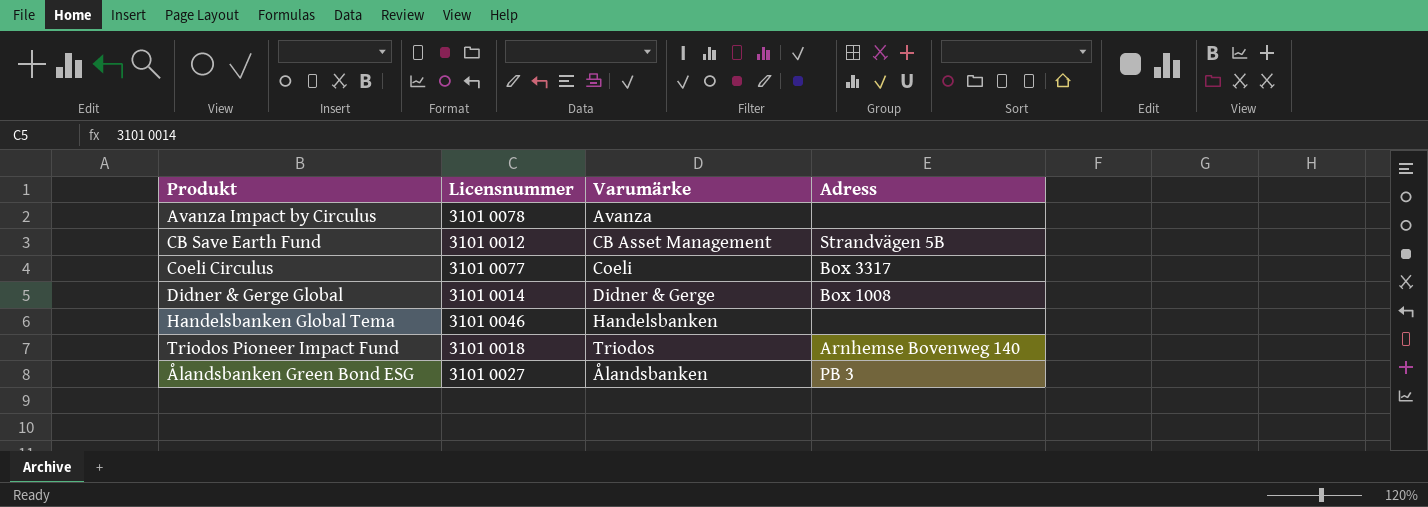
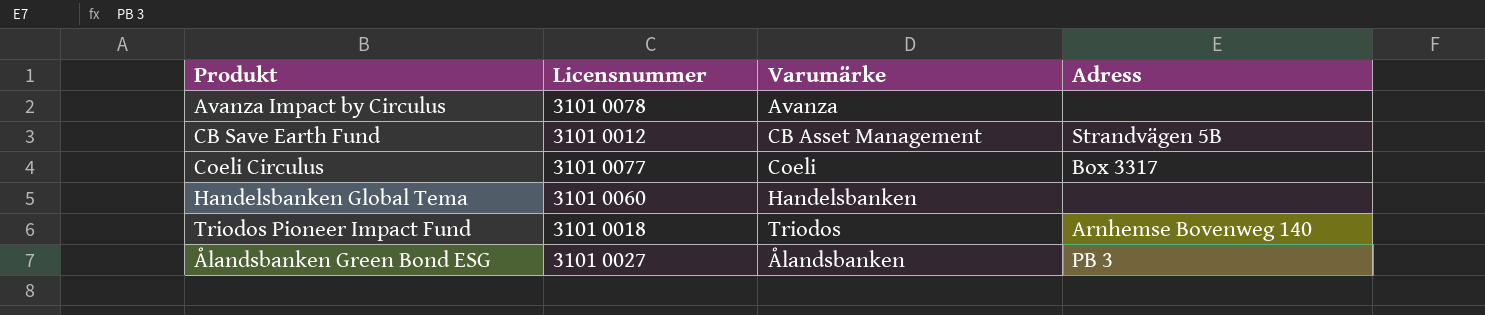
row Didner & Gerge Global: 3101 0014 | Didner & Gerge | Box 1008 -> none
Handelsbanken Global Tema | Licensnummer: 3101 0046 -> 3101 0060

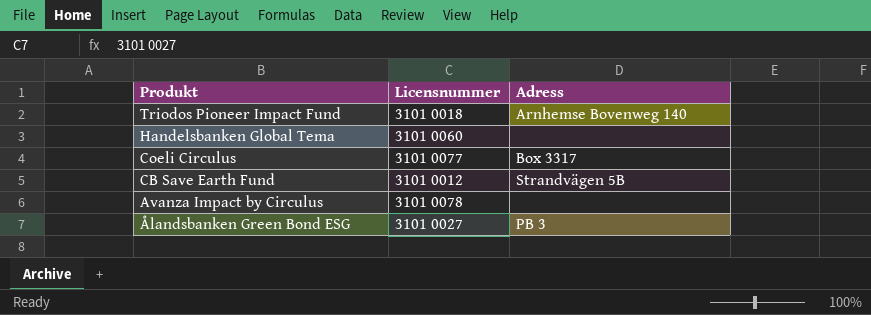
row order: none -> Produkt descending
column Varumärke | position: 3 -> none

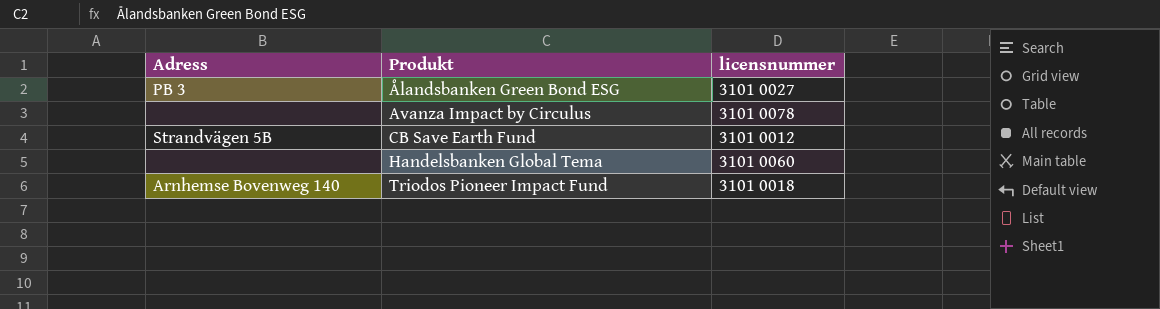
row order: Produkt descending -> Produkt ascending
column Adress | position: 3 -> 1
column name: Licensnummer -> licensnummer
row Coeli Circulus: 3101 0077 | Box 3317 -> none

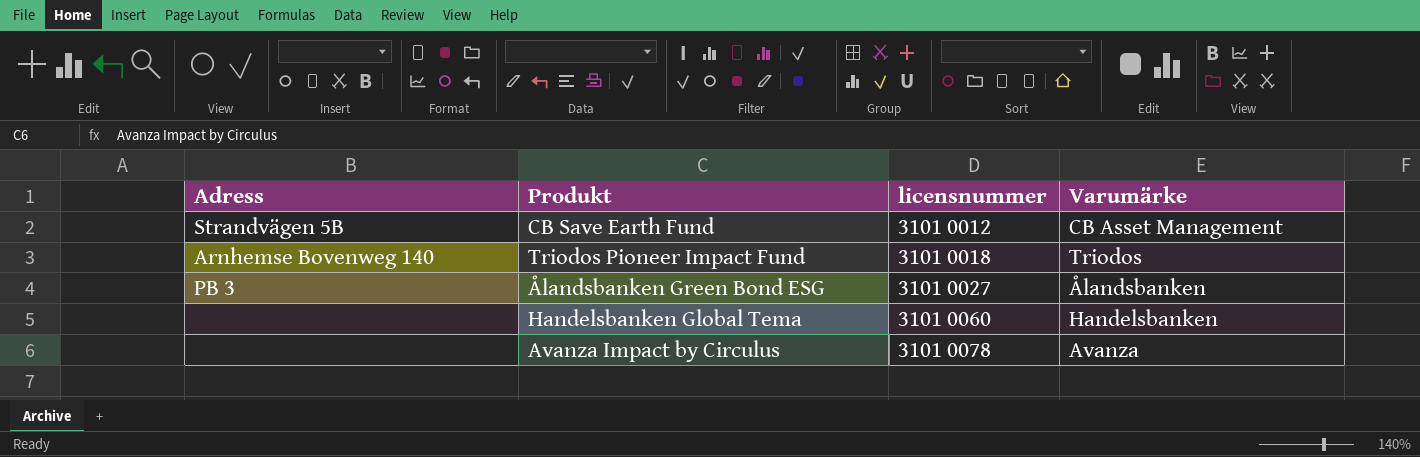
row order: Produkt ascending -> licensnummer ascending
column Varumärke | position: none -> 4

